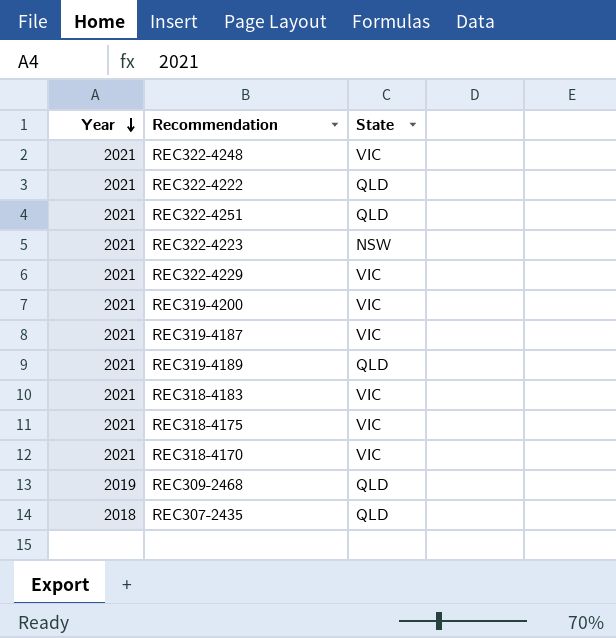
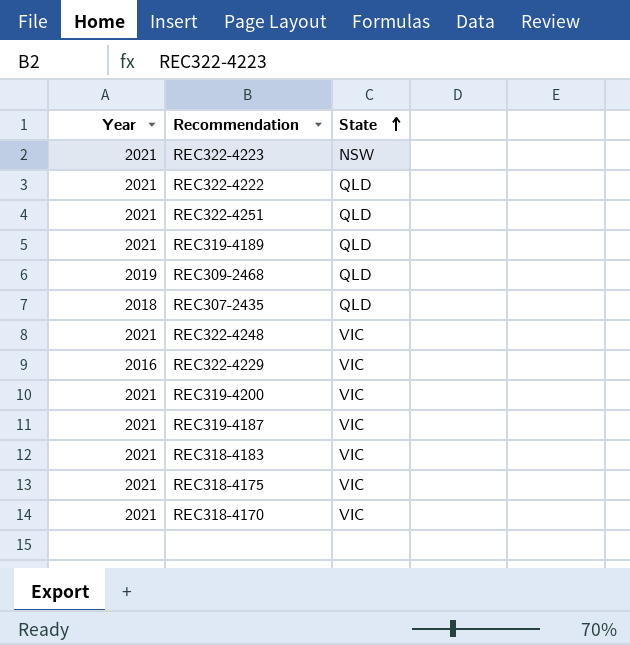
row order: Year descending -> State ascending
REC322-4229 | Year: 2021 -> 2016

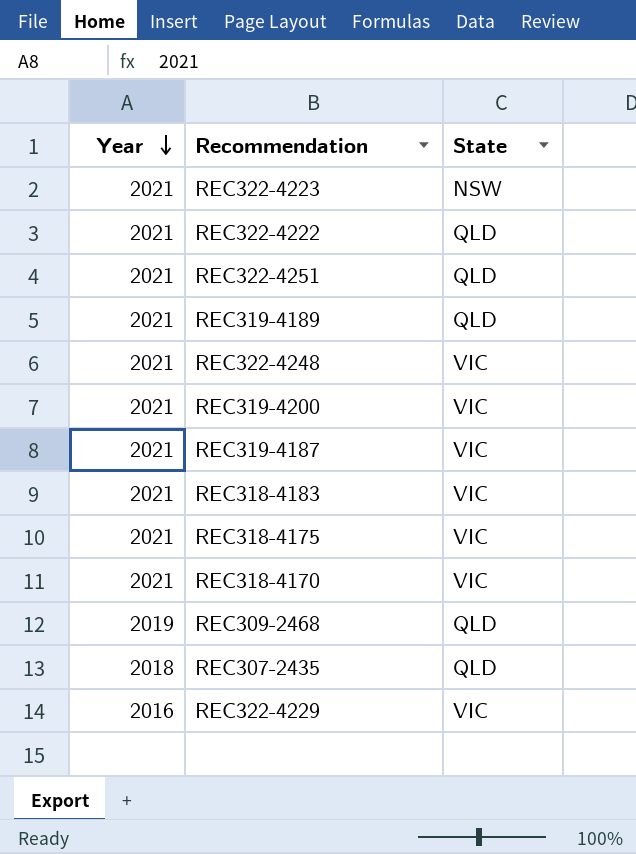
row order: State ascending -> Year descending

